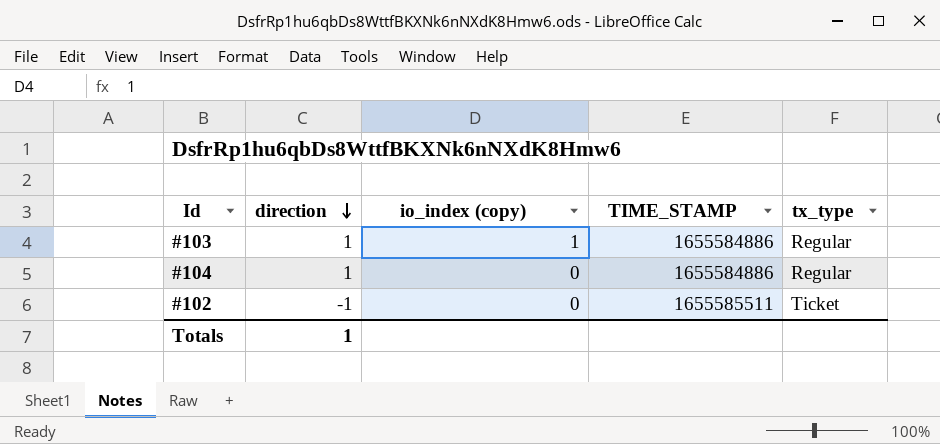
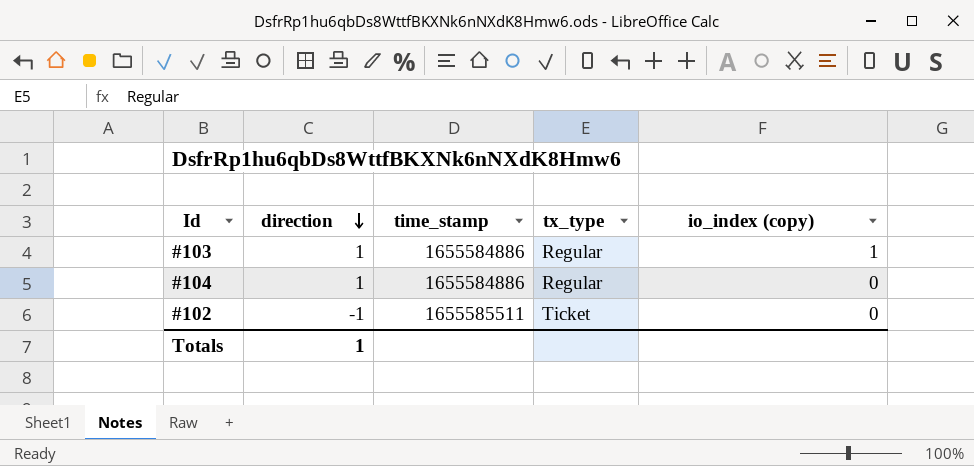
column name: TIME_STAMP -> time_stamp
column io_index (copy) | position: 3 -> 5

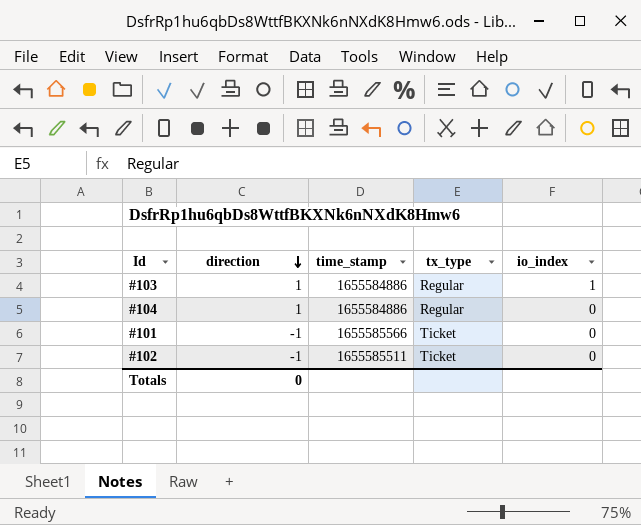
column name: io_index (copy) -> io_index
row #101: none -> -1 | 1655585566 | Ticket | 0
Totals | direction: 1 -> 0

